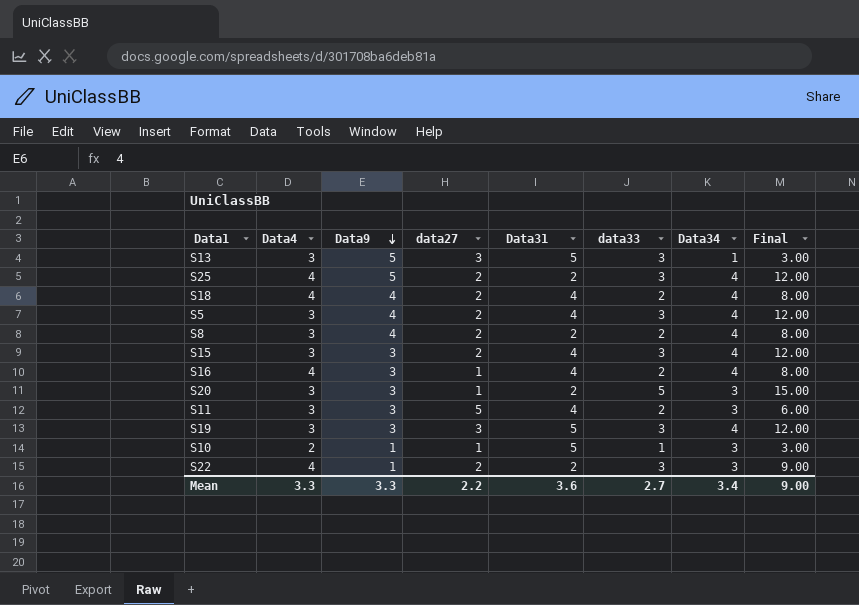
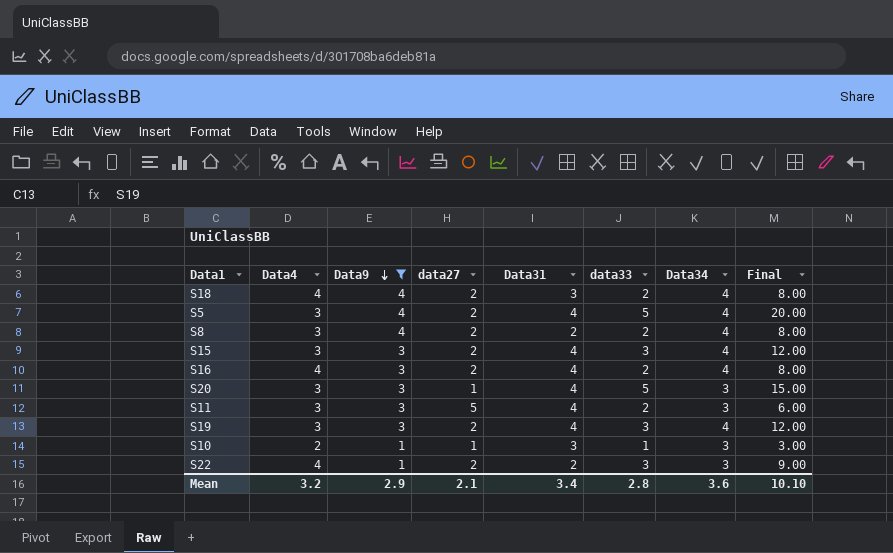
filter: none -> Data9 != 5
S18 | Data31: 4 -> 3
S5 | data33: 3 -> 5
S5 | Final: 12.00 -> 20.00
S16 | data27: 1 -> 2
S20 | Data31: 2 -> 4
S19 | data27: 3 -> 2
S19 | Data31: 5 -> 4
S10 | Data31: 5 -> 3
Mean | Data4: 3.3 -> 3.2
Mean | Data9: 3.3 -> 2.9
Mean | data27: 2.2 -> 2.1
Mean | Data31: 3.6 -> 3.4
Mean | data33: 2.7 -> 2.8
Mean | Data34: 3.4 -> 3.6
Mean | Final: 9.00 -> 10.10

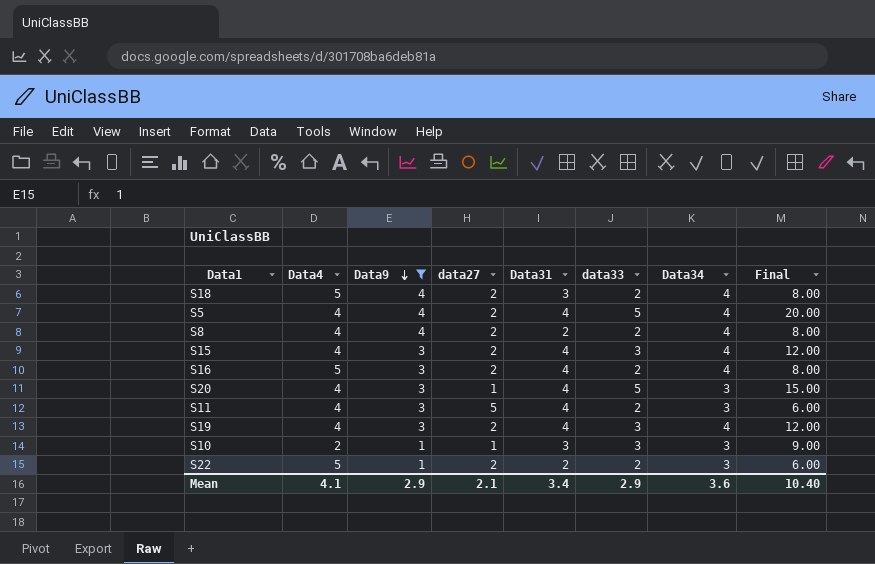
S18 | Data4: 4 -> 5
S5 | Data4: 3 -> 4
S8 | Data4: 3 -> 4
S15 | Data4: 3 -> 4
S16 | Data4: 4 -> 5
S20 | Data4: 3 -> 4
S11 | Data4: 3 -> 4
S19 | Data4: 3 -> 4
S10 | data33: 1 -> 3
S10 | Final: 3.00 -> 9.00
S22 | Data4: 4 -> 5
S22 | data33: 3 -> 2
S22 | Final: 9.00 -> 6.00
Mean | Data4: 3.2 -> 4.1
Mean | data33: 2.8 -> 2.9
Mean | Final: 10.10 -> 10.40

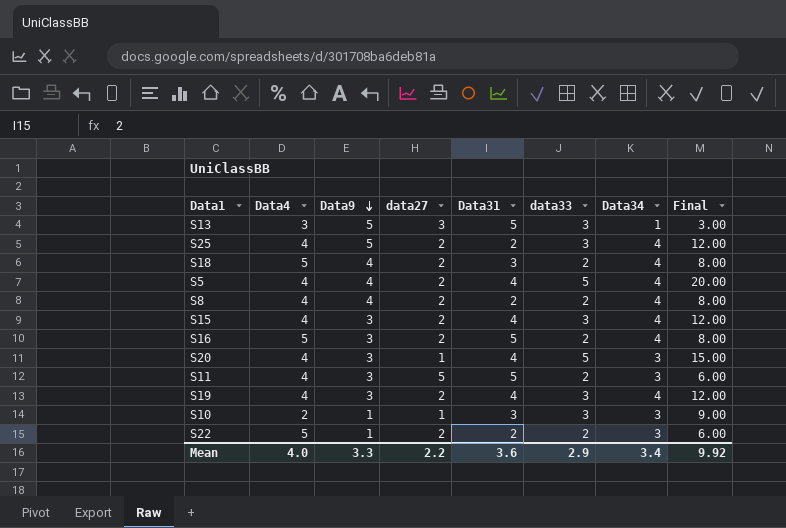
filter: Data9 != 5 -> none
S16 | Data31: 4 -> 5
S11 | Data31: 4 -> 5
Mean | Data4: 4.1 -> 4.0
Mean | Data9: 2.9 -> 3.3
Mean | data27: 2.1 -> 2.2
Mean | Data31: 3.4 -> 3.6
Mean | Data34: 3.6 -> 3.4
Mean | Final: 10.40 -> 9.92

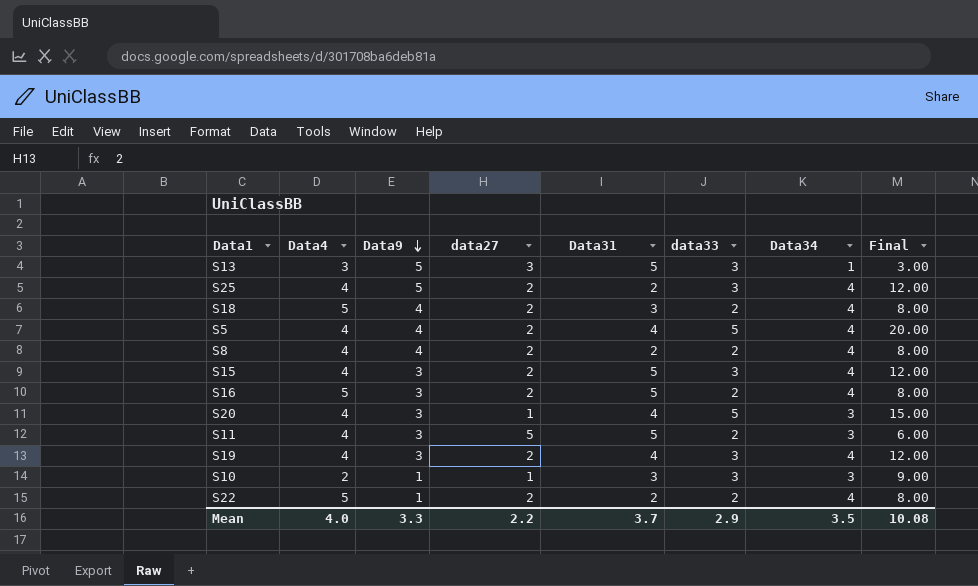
S15 | Data31: 4 -> 5
S22 | Data34: 3 -> 4
S22 | Final: 6.00 -> 8.00
Mean | Data31: 3.6 -> 3.7
Mean | Data34: 3.4 -> 3.5
Mean | Final: 9.92 -> 10.08

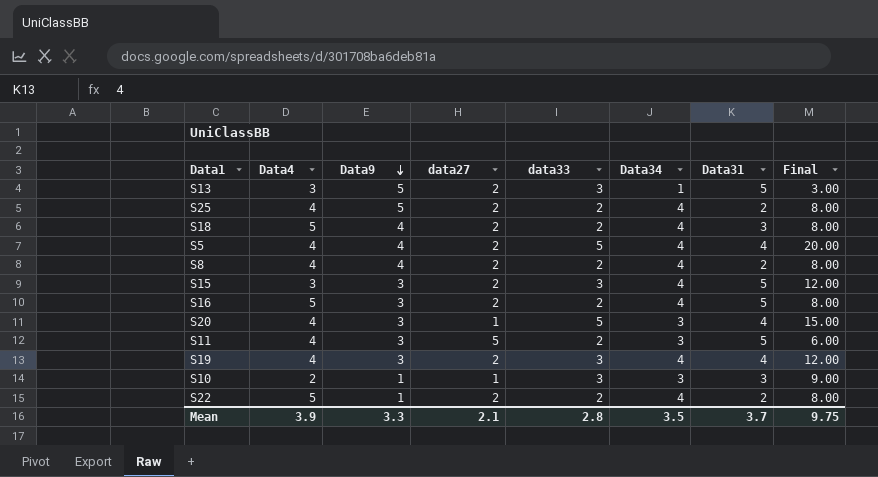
column Data31 | position: 5 -> 7
S13 | data27: 3 -> 2
S25 | data33: 3 -> 2
S25 | Final: 12.00 -> 8.00
S15 | Data4: 4 -> 3
Mean | Data4: 4.0 -> 3.9
Mean | data27: 2.2 -> 2.1
Mean | data33: 2.9 -> 2.8
Mean | Final: 10.08 -> 9.75

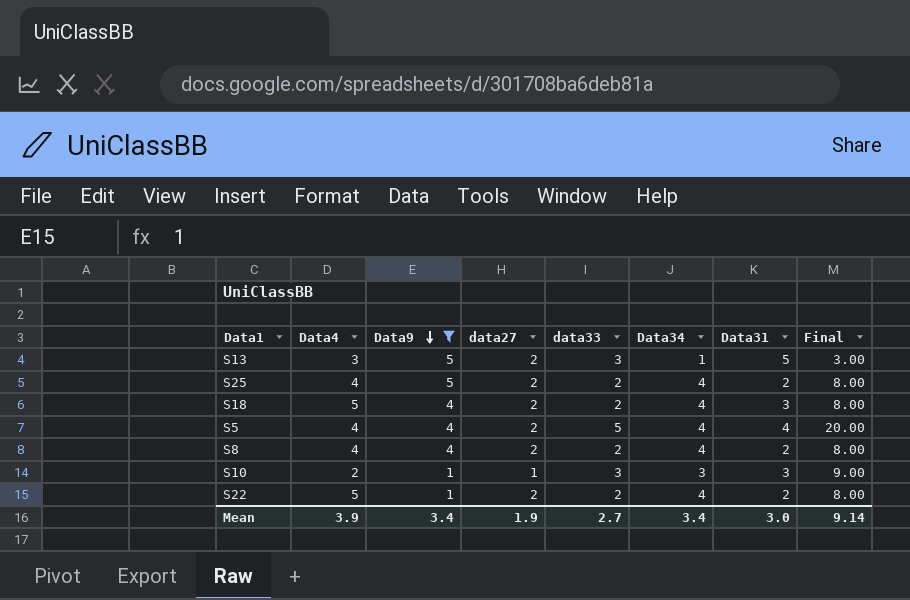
filter: none -> Data9 != 3
Mean | Data9: 3.3 -> 3.4
Mean | data27: 2.1 -> 1.9
Mean | data33: 2.8 -> 2.7
Mean | Data34: 3.5 -> 3.4
Mean | Data31: 3.7 -> 3.0
Mean | Final: 9.75 -> 9.14

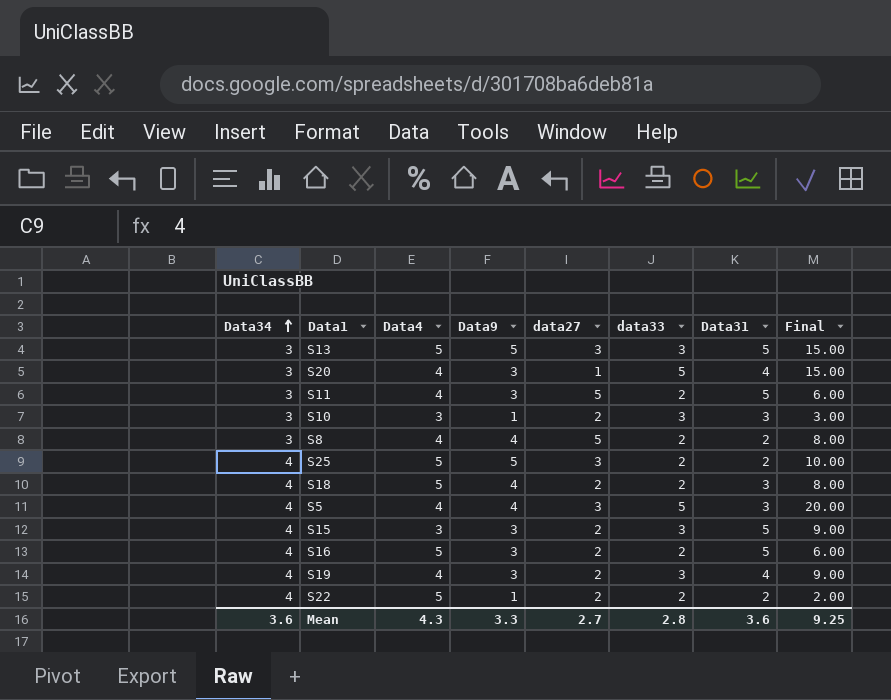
filter: Data9 != 3 -> none
row order: Data9 descending -> Data34 ascending
column Data34 | position: 6 -> 1
column Final | formula: [data33] * [Data34] -> [Data9] * [data33]
S13 | Data34: 1 -> 3
S13 | Data4: 3 -> 5
S13 | data27: 2 -> 3
S10 | Data4: 2 -> 3
S10 | data27: 1 -> 2
S8 | Data34: 4 -> 3
S8 | data27: 2 -> 5
S25 | Data4: 4 -> 5
S25 | data27: 2 -> 3
S5 | data27: 2 -> 3
S5 | Data31: 4 -> 3
Mean | Data34: 3.4 -> 3.6
Mean | Data4: 3.9 -> 4.3
Mean | Data9: 3.4 -> 3.3
Mean | data27: 1.9 -> 2.7
Mean | data33: 2.7 -> 2.8
Mean | Data31: 3.0 -> 3.6
Mean | Final: 9.14 -> 9.25

